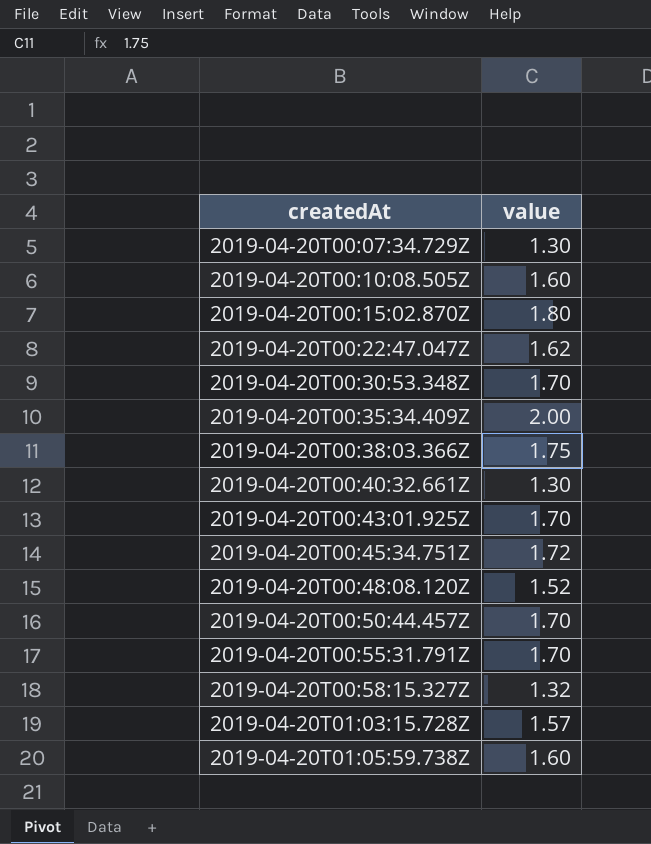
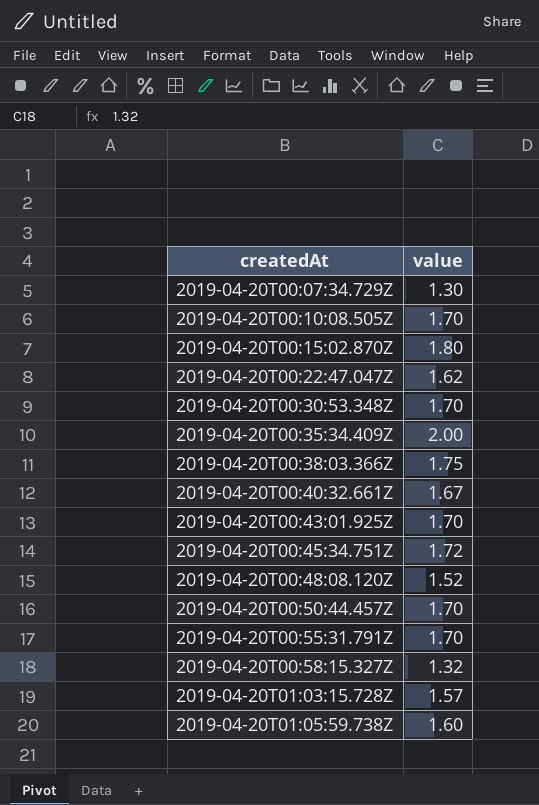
2019-04-20T00:10:08.505Z | value: 1.60 -> 1.70
2019-04-20T00:40:32.661Z | value: 1.30 -> 1.67

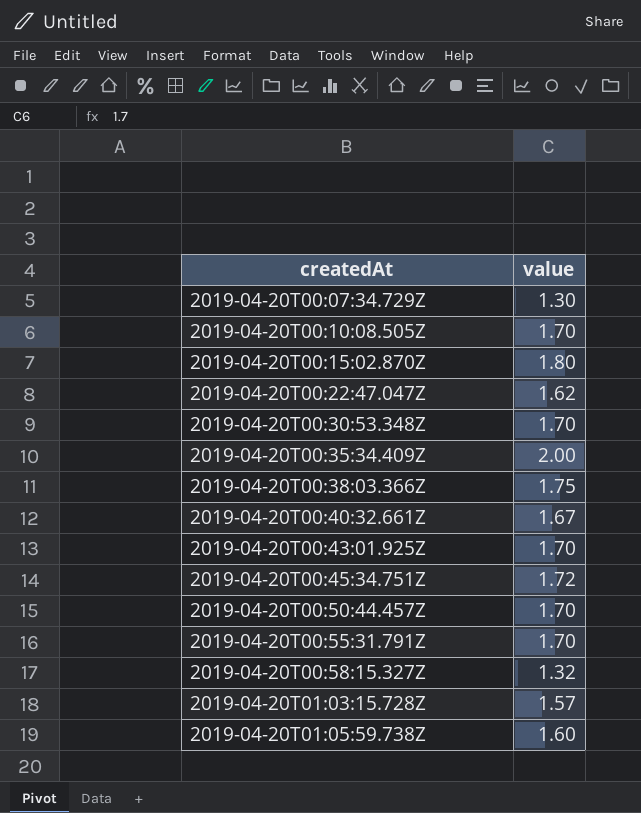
row 2019-04-20T00:48:08.120Z: 1.52 -> none

